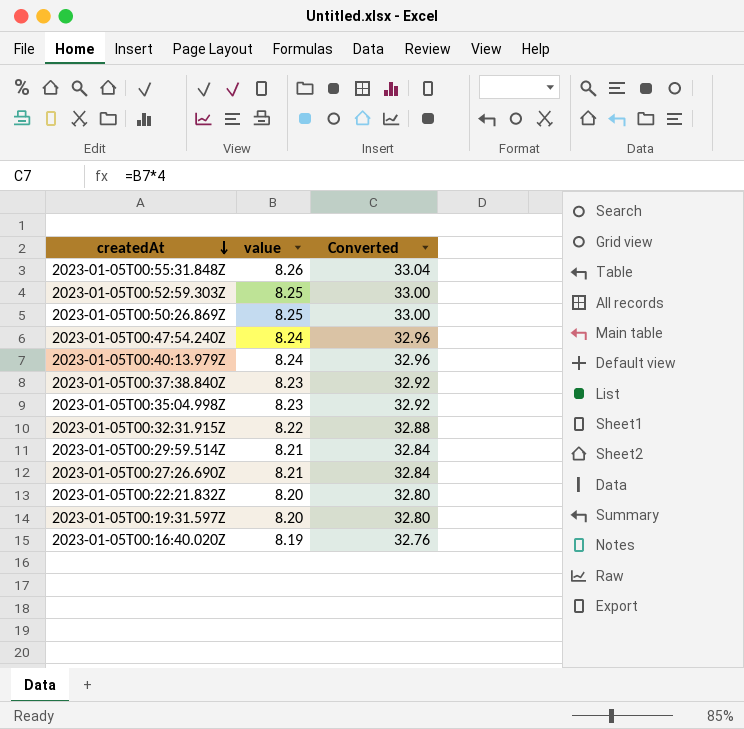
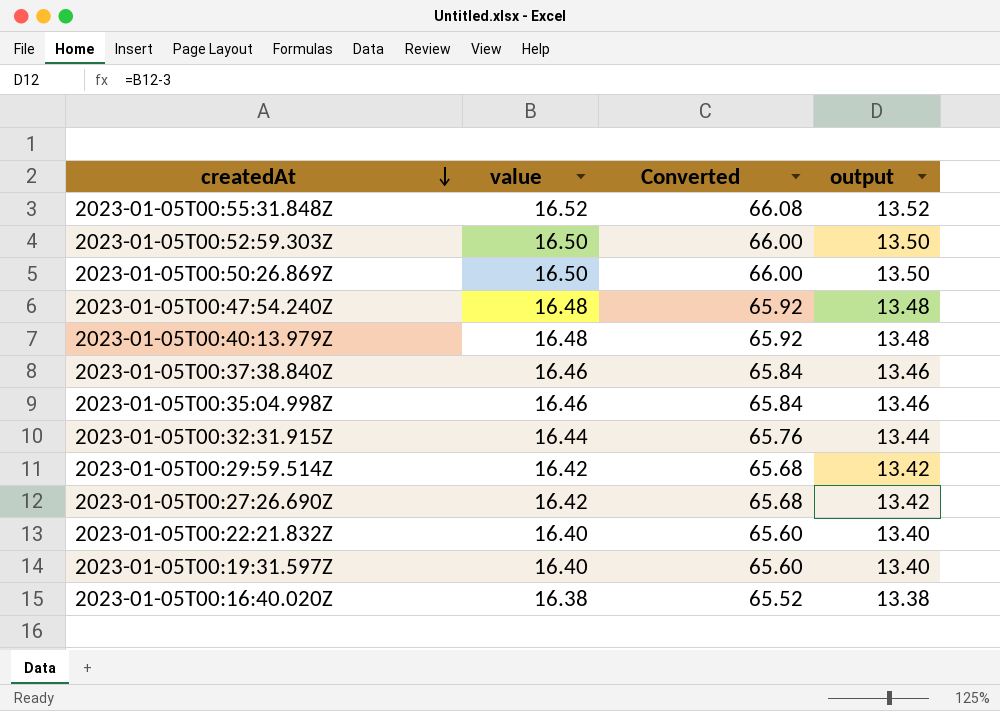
column output | formula: none -> [value] - 3
2023-01-05T00:55:31.848Z | value: 8.26 -> 16.52
2023-01-05T00:55:31.848Z | Converted: 33.04 -> 66.08
2023-01-05T00:52:59.303Z | value: 8.25 -> 16.50
2023-01-05T00:52:59.303Z | Converted: 33.00 -> 66.00
2023-01-05T00:50:26.869Z | value: 8.25 -> 16.50
2023-01-05T00:50:26.869Z | Converted: 33.00 -> 66.00
2023-01-05T00:47:54.240Z | value: 8.24 -> 16.48
2023-01-05T00:47:54.240Z | Converted: 32.96 -> 65.92
2023-01-05T00:40:13.979Z | value: 8.24 -> 16.48
2023-01-05T00:40:13.979Z | Converted: 32.96 -> 65.92
2023-01-05T00:37:38.840Z | value: 8.23 -> 16.46
2023-01-05T00:37:38.840Z | Converted: 32.92 -> 65.84
2023-01-05T00:35:04.998Z | value: 8.23 -> 16.46
2023-01-05T00:35:04.998Z | Converted: 32.92 -> 65.84
2023-01-05T00:32:31.915Z | value: 8.22 -> 16.44
2023-01-05T00:32:31.915Z | Converted: 32.88 -> 65.76
2023-01-05T00:29:59.514Z | value: 8.21 -> 16.42
2023-01-05T00:29:59.514Z | Converted: 32.84 -> 65.68
2023-01-05T00:27:26.690Z | value: 8.21 -> 16.42
2023-01-05T00:27:26.690Z | Converted: 32.84 -> 65.68
2023-01-05T00:22:21.832Z | value: 8.20 -> 16.40
2023-01-05T00:22:21.832Z | Converted: 32.80 -> 65.60
2023-01-05T00:19:31.597Z | value: 8.20 -> 16.40
2023-01-05T00:19:31.597Z | Converted: 32.80 -> 65.60
2023-01-05T00:16:40.020Z | value: 8.19 -> 16.38
2023-01-05T00:16:40.020Z | Converted: 32.76 -> 65.52

